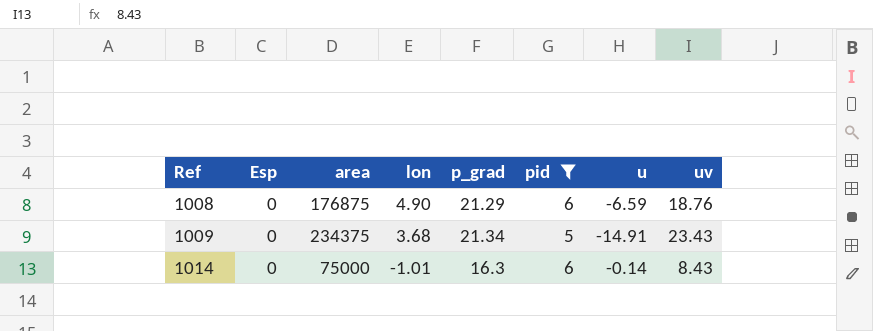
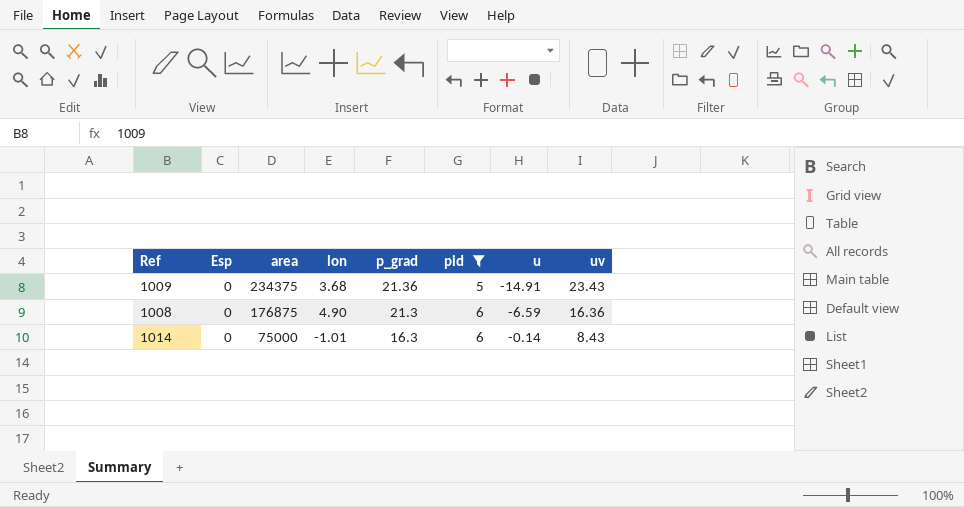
row order: Ref ascending -> area descending
1009 | p_grad: 21.34 -> 21.36
1008 | p_grad: 21.29 -> 21.3
1008 | uv: 18.76 -> 16.36

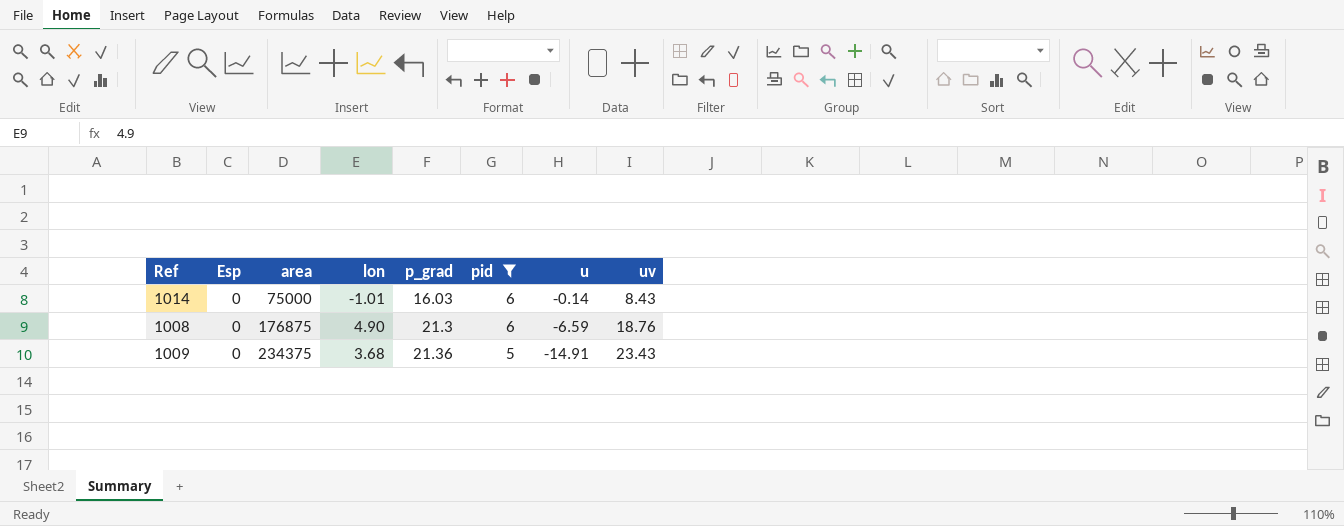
row order: area descending -> area ascending
1014 | p_grad: 16.3 -> 16.03
1008 | uv: 16.36 -> 18.76

